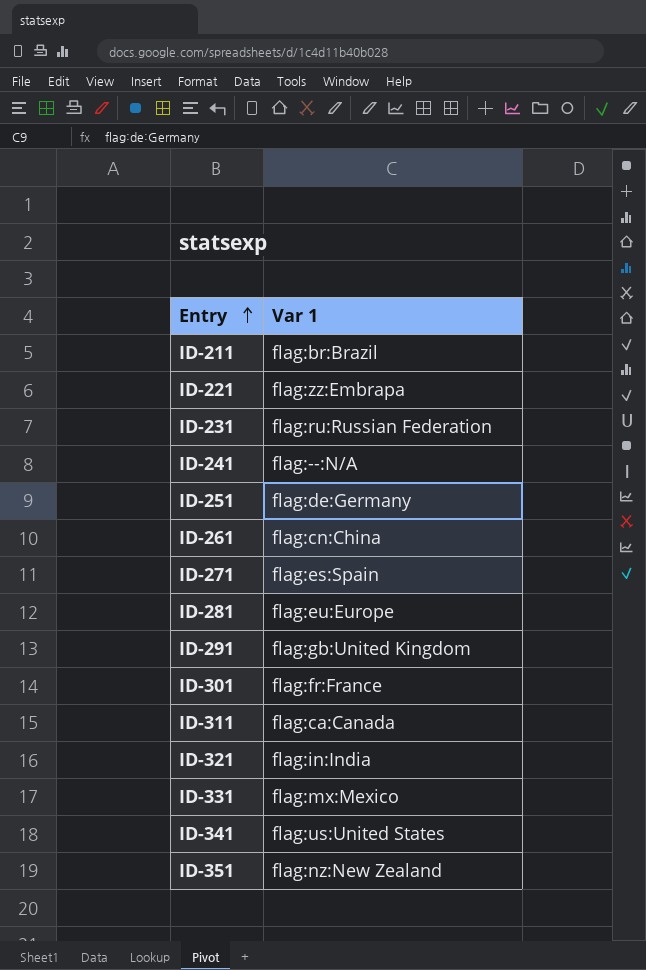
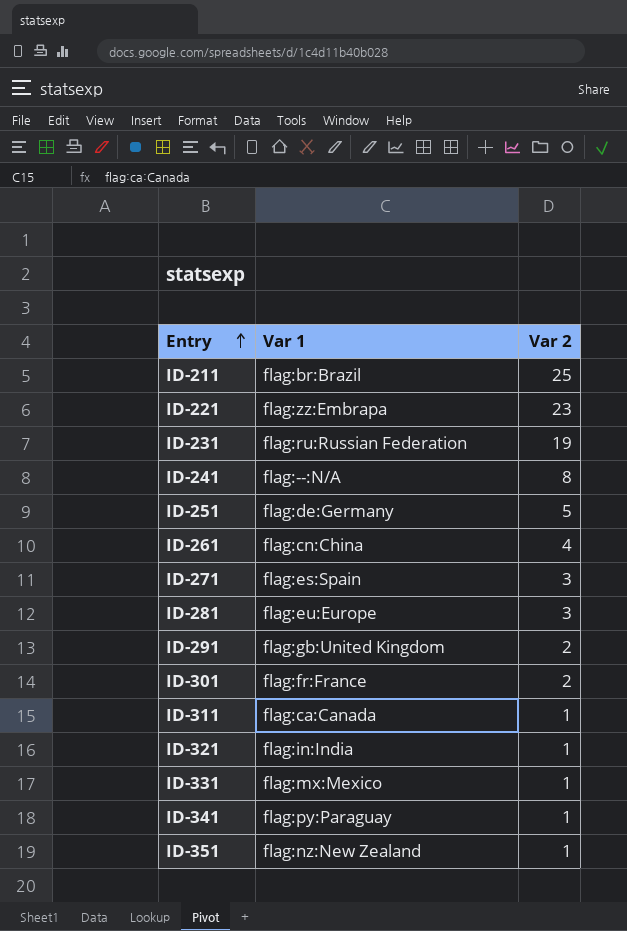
column Var 2 | position: none -> 3
ID-341 | Var 1: flag:us:United States -> flag:py:Paraguay

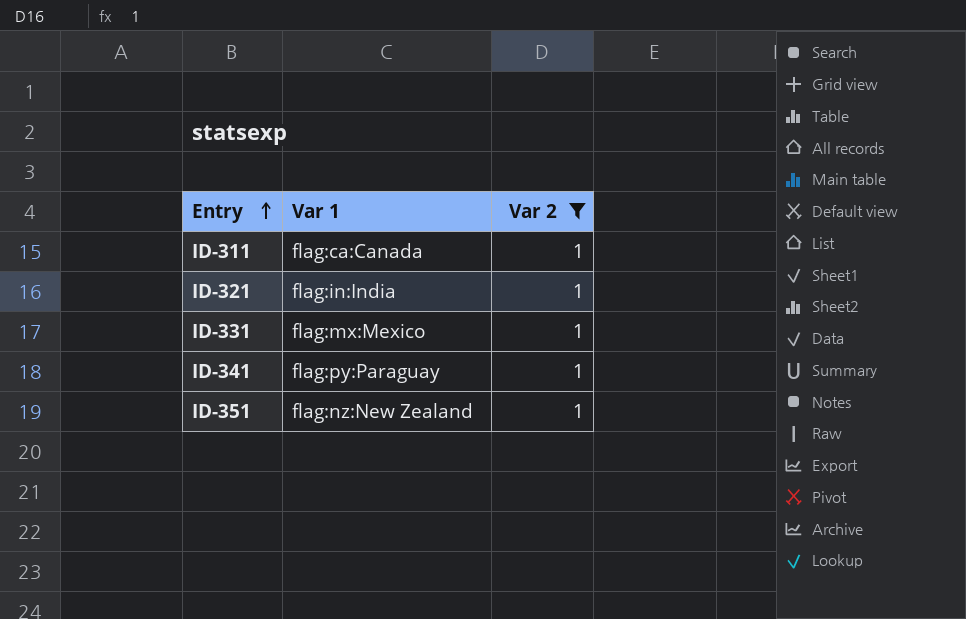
filter: none -> Var 2 = 1

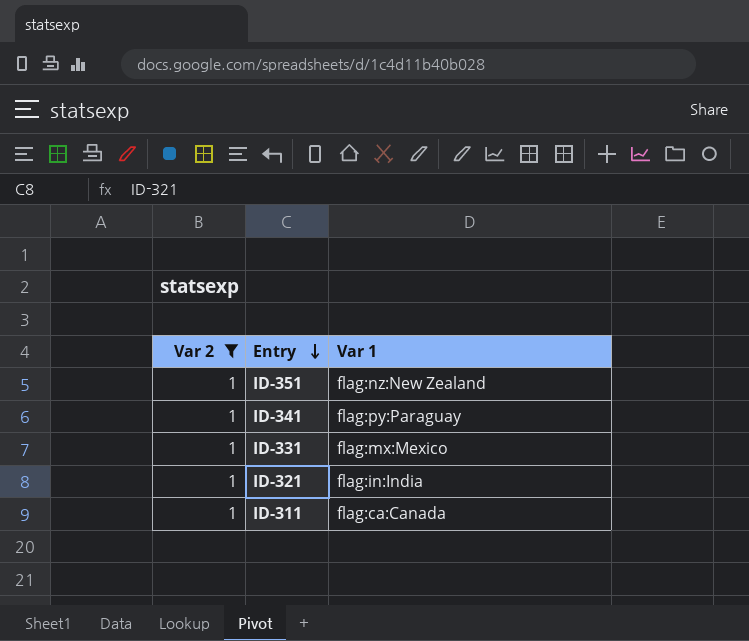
row order: Entry ascending -> Entry descending
column Var 2 | position: 3 -> 1

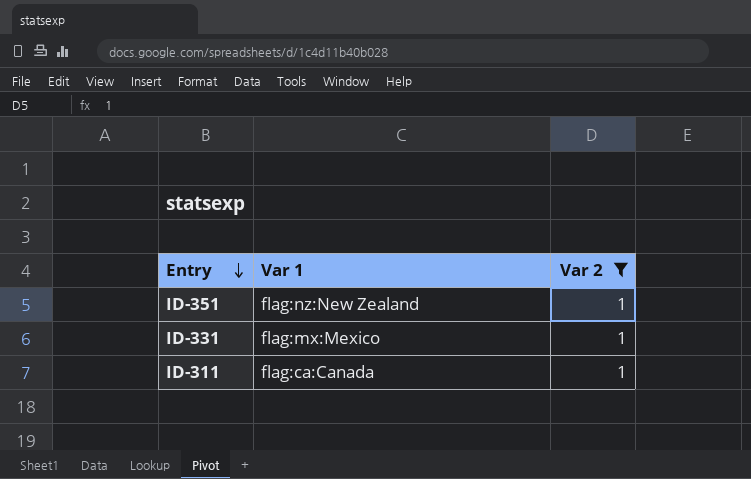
column Var 2 | position: 1 -> 3
row ID-341: 1 | flag:py:Paraguay -> none
row ID-321: 1 | flag:in:India -> none

